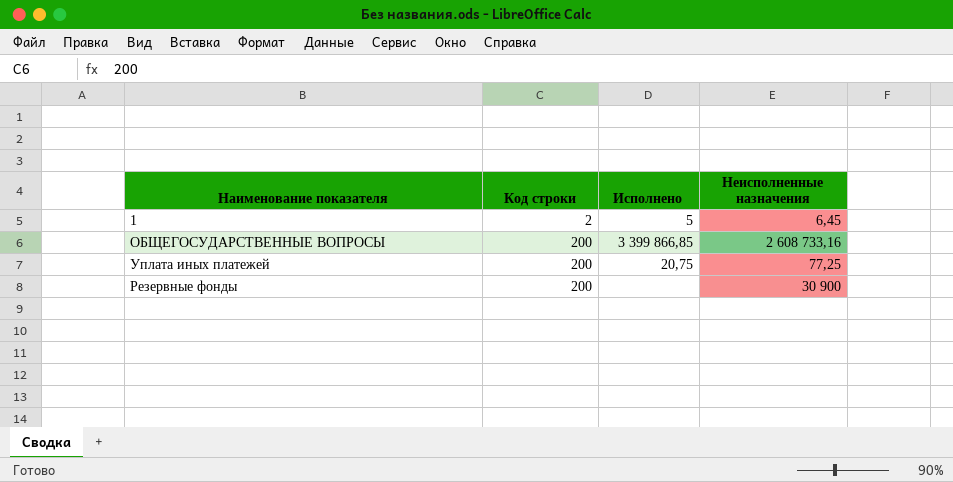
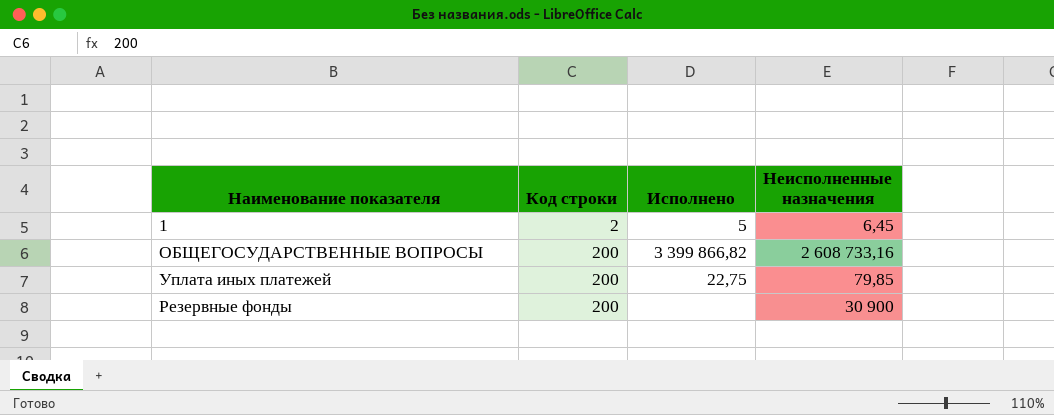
ОБЩЕГОСУДАРСТВЕННЫЕ ВОПРОСЫ | Исполнено: 3 399 866,85 -> 3 399 866,82
Уплата иных платежей | Исполнено: 20,75 -> 22,75
Уплата иных платежей | Неисполненные назначения: 77,25 -> 79,85

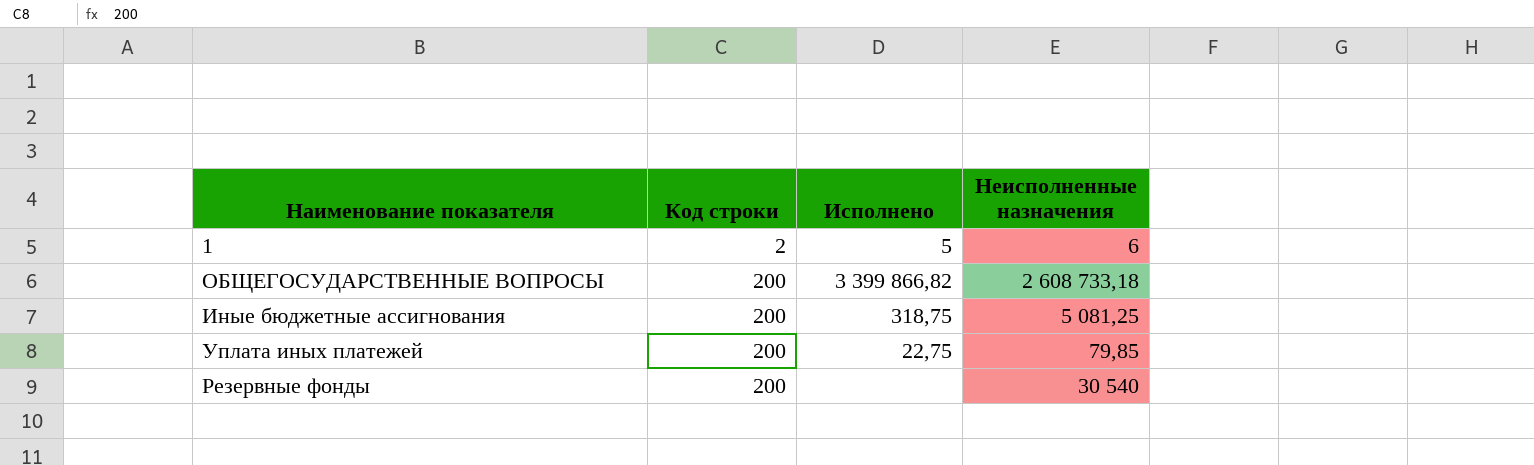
1 | Неисполненные назначения: 6,45 -> 6
ОБЩЕГОСУДАРСТВЕННЫЕ ВОПРОСЫ | Неисполненные назначения: 2 608 733,16 -> 2 608 733,18
row Иные бюджетные ассигнования: none -> 200 | 318,75 | 5 081,25
Резервные фонды | Неисполненные назначения: 30 900 -> 30 540

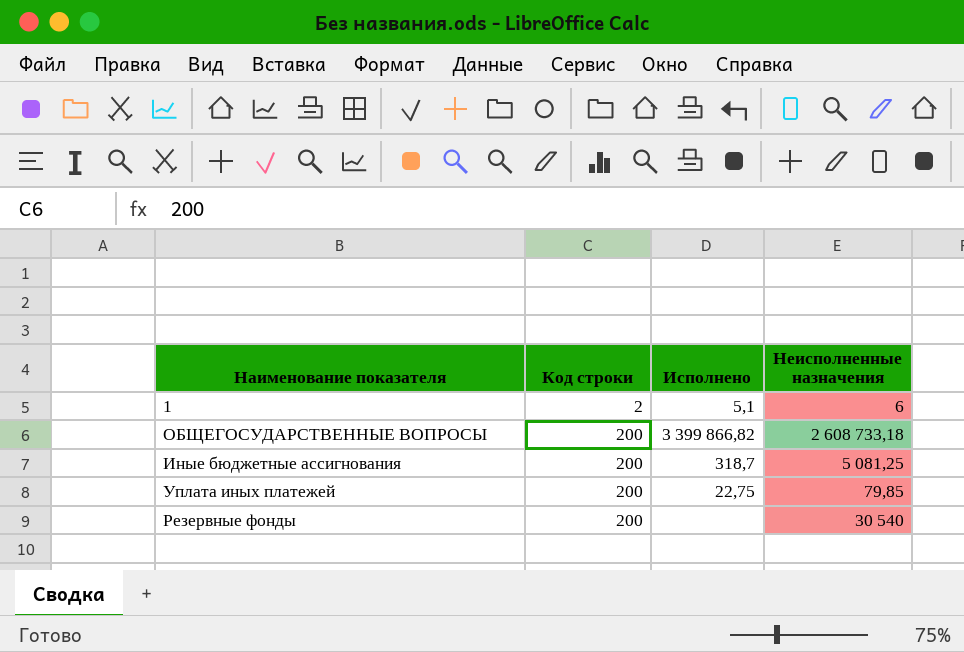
1 | Исполнено: 5 -> 5,1
Иные бюджетные ассигнования | Исполнено: 318,75 -> 318,7

